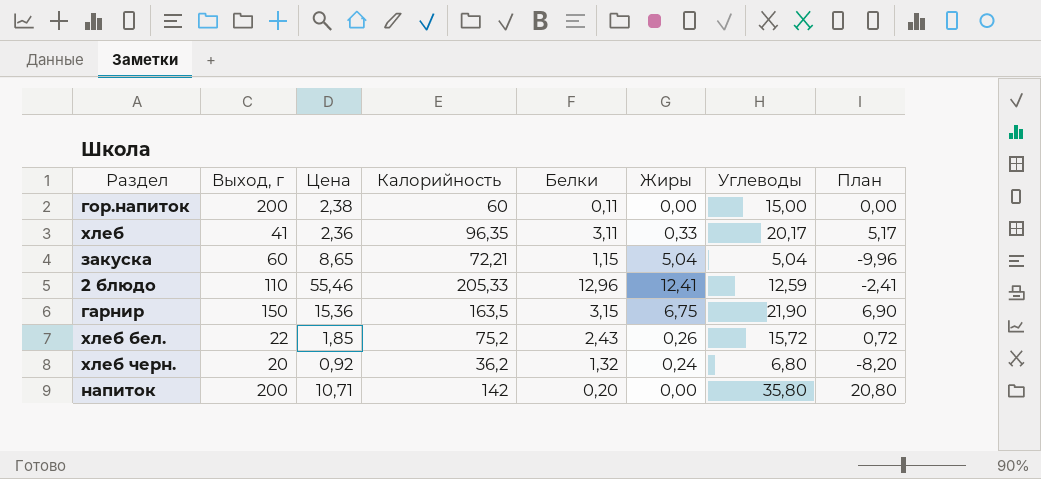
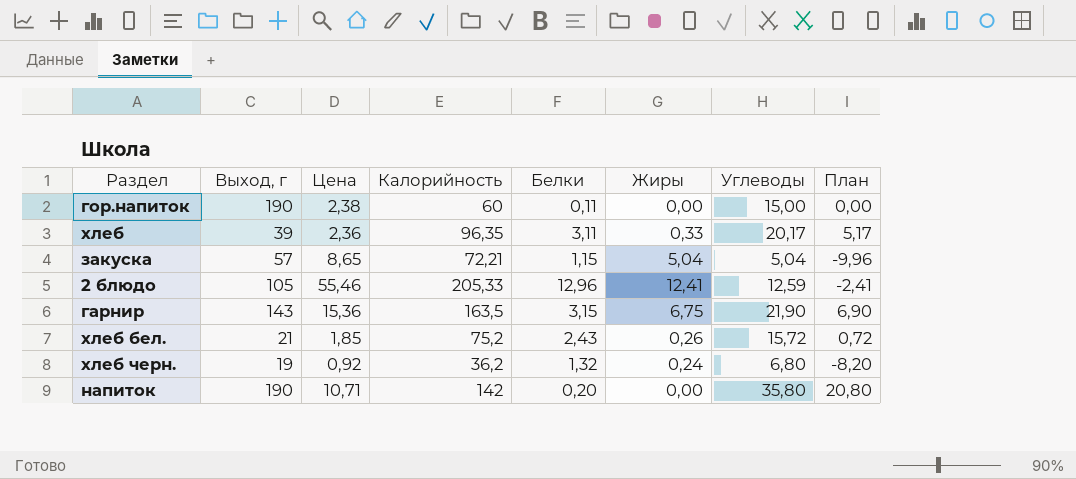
гор.напиток | Выход, г: 200 -> 190
хлеб | Выход, г: 41 -> 39
закуска | Выход, г: 60 -> 57
2 блюдо | Выход, г: 110 -> 105
гарнир | Выход, г: 150 -> 143
хлеб бел. | Выход, г: 22 -> 21
хлеб черн. | Выход, г: 20 -> 19
напиток | Выход, г: 200 -> 190

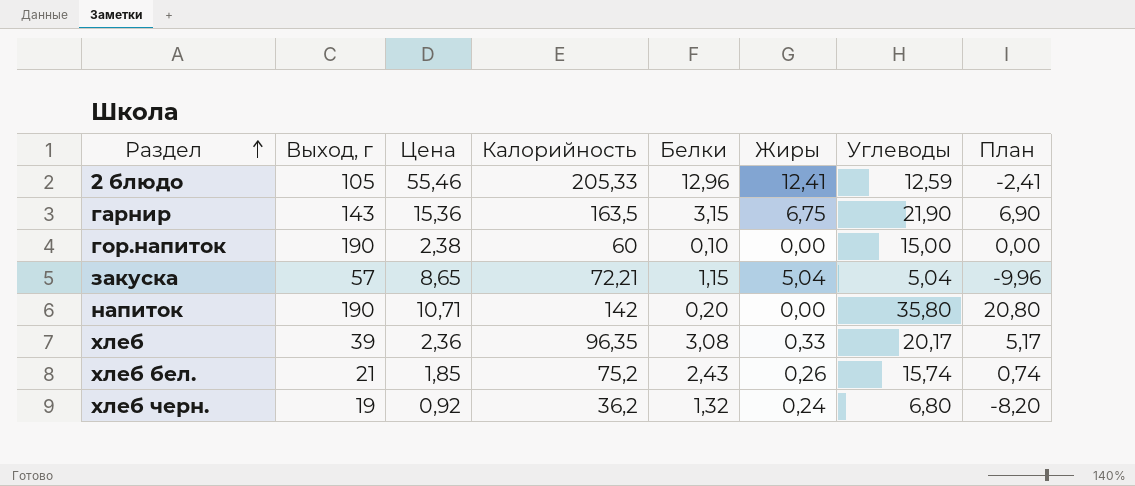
row order: none -> Раздел ascending
гор.напиток | Белки: 0,11 -> 0,10
хлеб | Белки: 3,11 -> 3,08
хлеб бел. | Углеводы: 15,72 -> 15,74
хлеб бел. | План: 0,72 -> 0,74

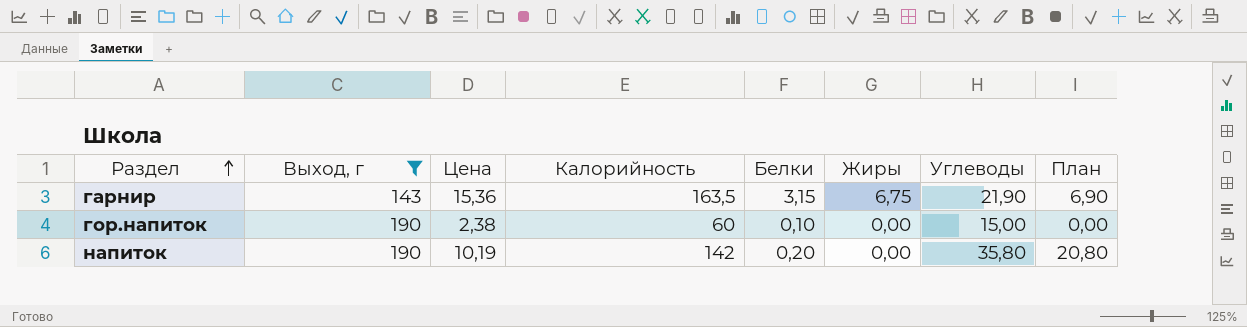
filter: none -> Выход, г >= 143
напиток | Цена: 10,71 -> 10,19

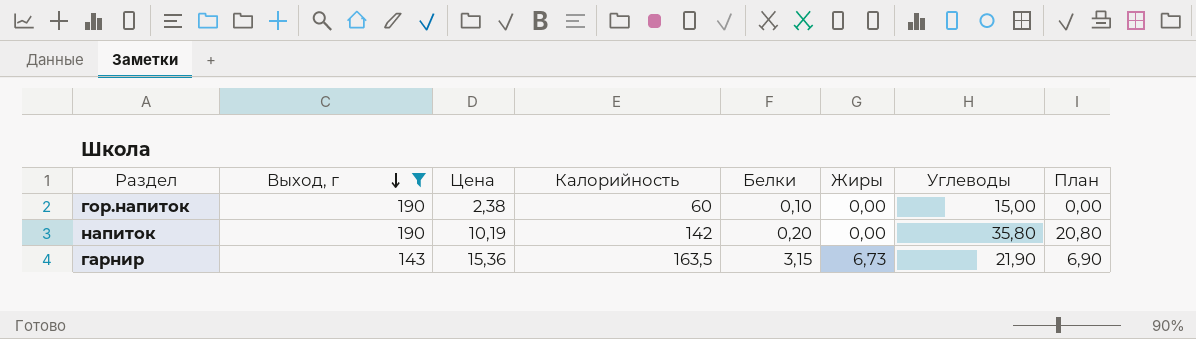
row order: Раздел ascending -> Выход, г descending
гарнир | Жиры: 6,75 -> 6,73

